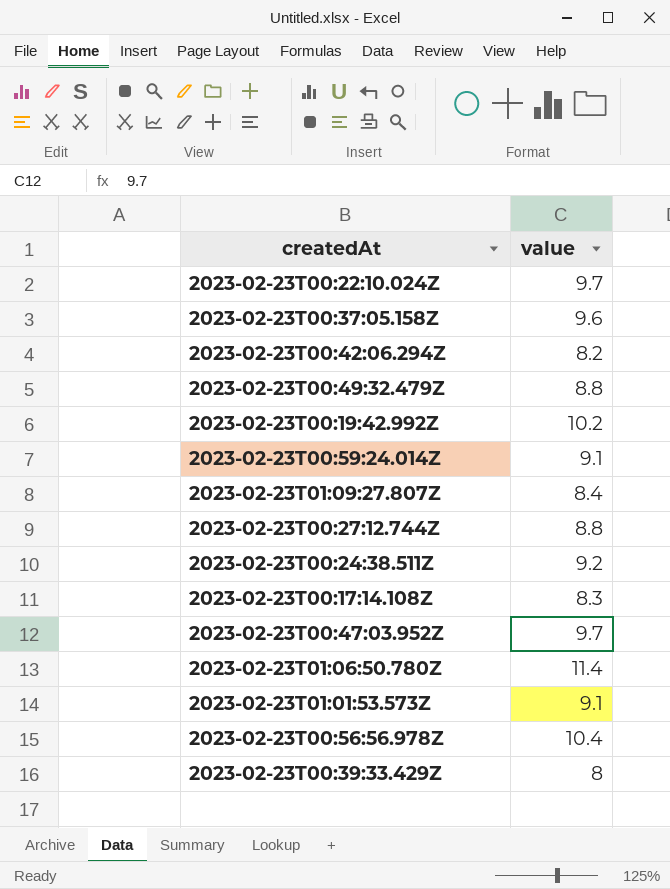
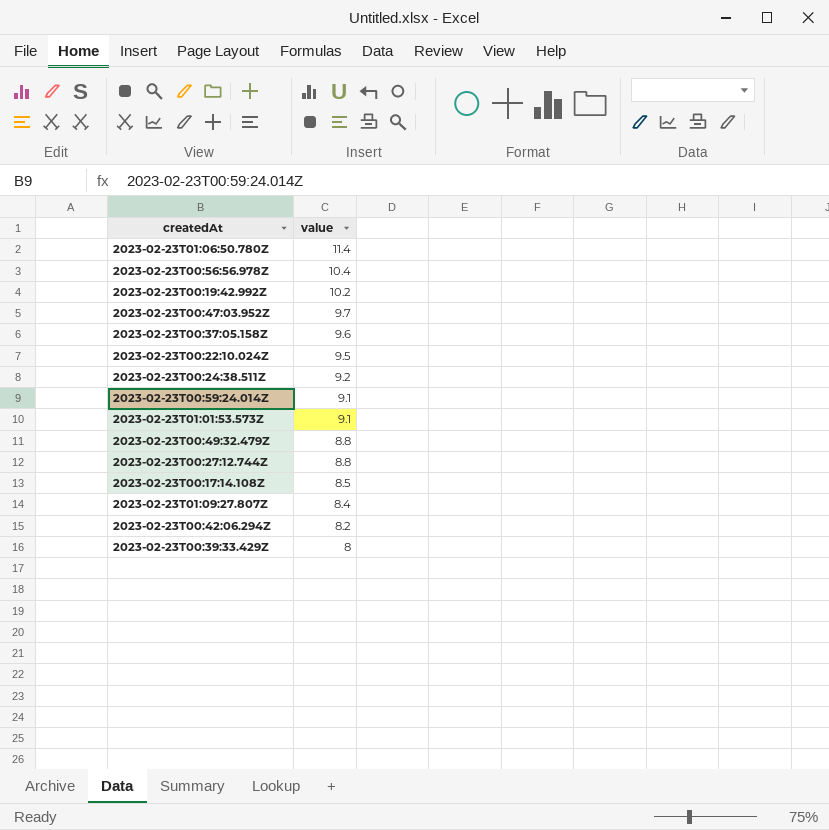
row order: none -> value descending
2023-02-23T00:22:10.024Z | value: 9.7 -> 9.5
2023-02-23T00:17:14.108Z | value: 8.3 -> 8.5

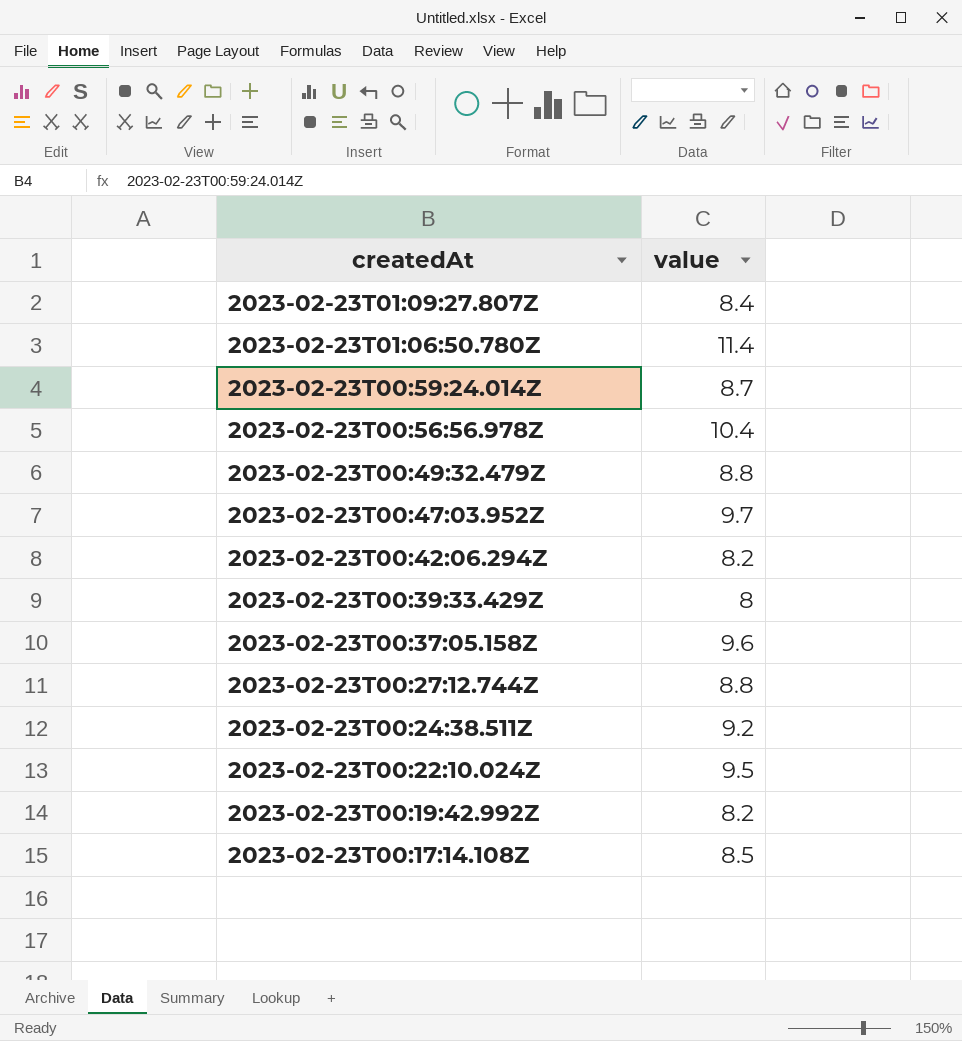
row order: value descending -> createdAt descending
row 2023-02-23T01:01:53.573Z: 9.1 -> none
2023-02-23T00:59:24.014Z | value: 9.1 -> 8.7
2023-02-23T00:19:42.992Z | value: 10.2 -> 8.2

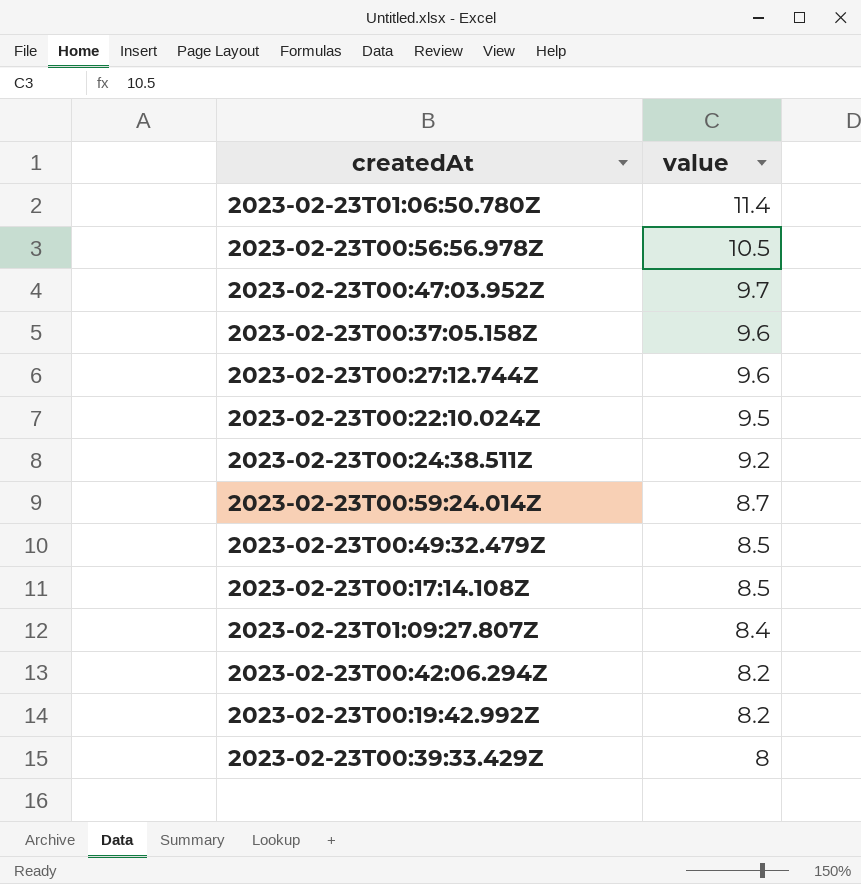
row order: createdAt descending -> value descending
2023-02-23T00:56:56.978Z | value: 10.4 -> 10.5
2023-02-23T00:27:12.744Z | value: 8.8 -> 9.6
2023-02-23T00:49:32.479Z | value: 8.8 -> 8.5

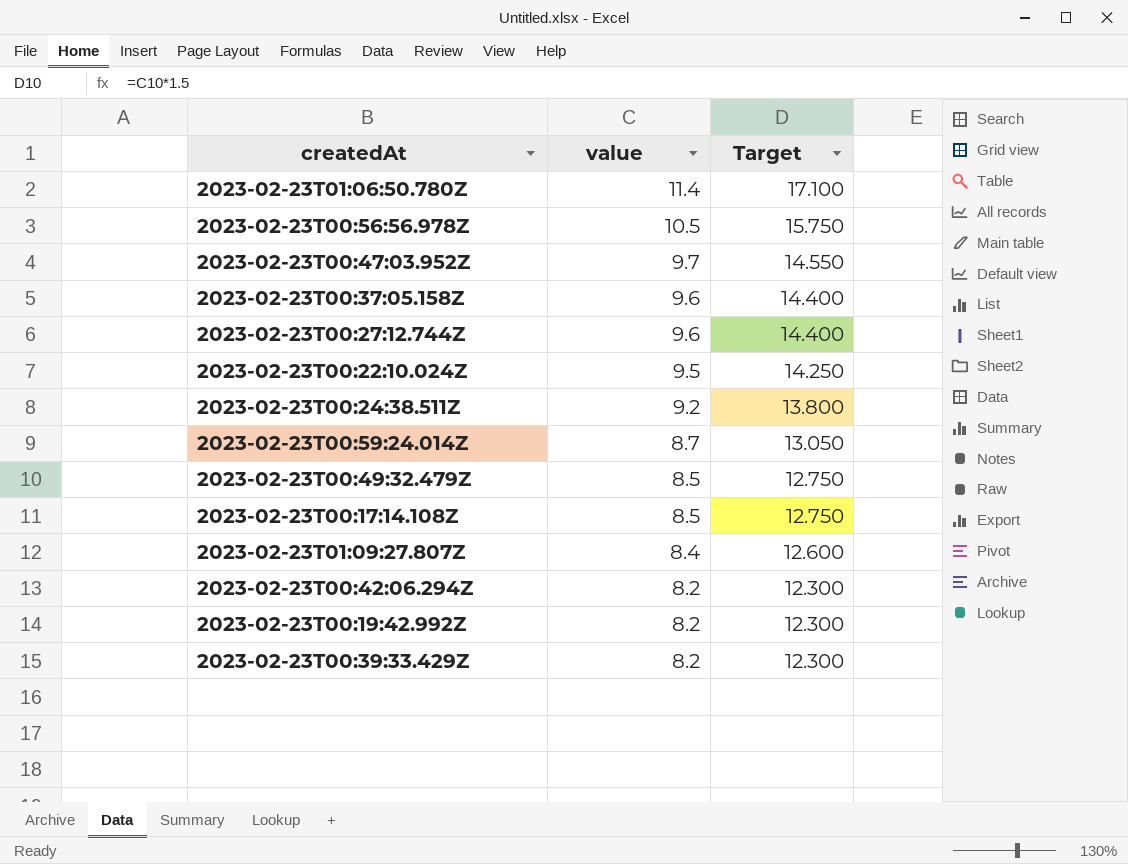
column Target | formula: none -> [value] * 1.5
2023-02-23T00:39:33.429Z | value: 8 -> 8.2

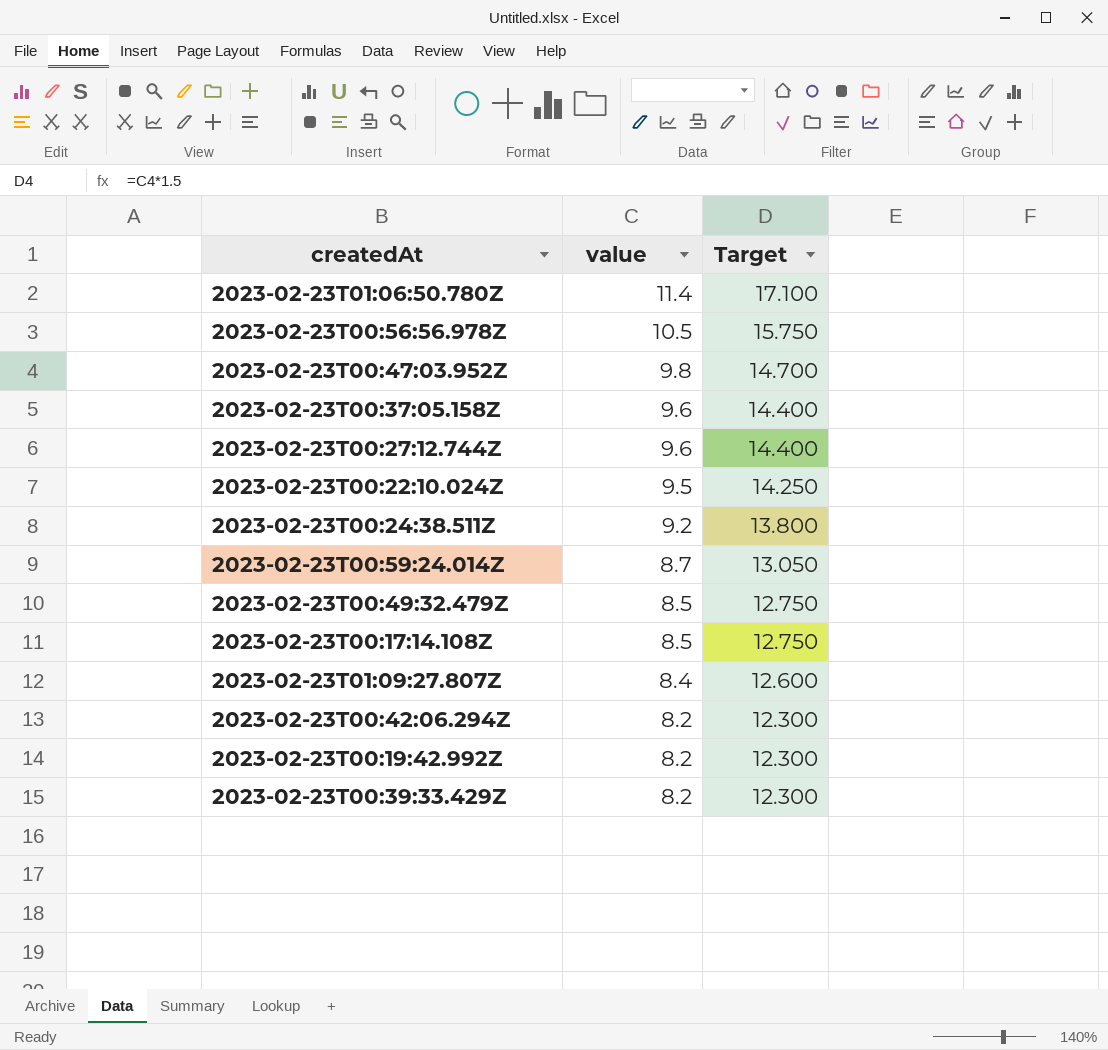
2023-02-23T00:47:03.952Z | value: 9.7 -> 9.8
2023-02-23T00:47:03.952Z | Target: 14.550 -> 14.700

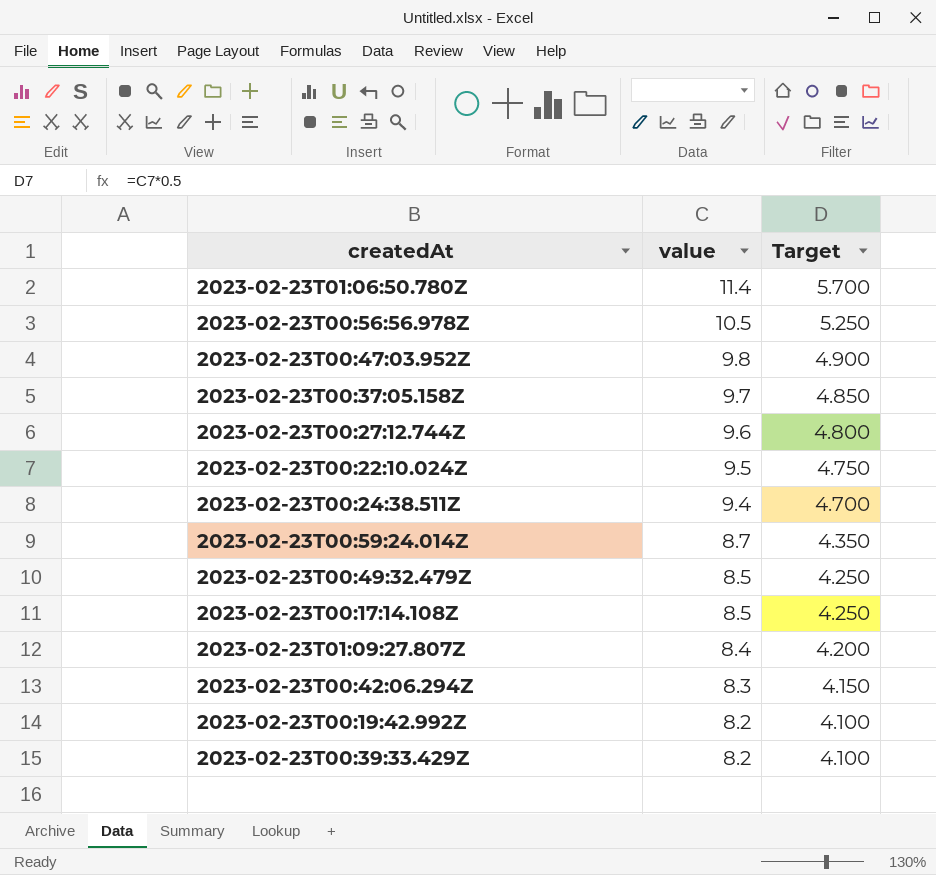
column Target | formula: [value] * 1.5 -> [value] * 0.5
2023-02-23T00:37:05.158Z | value: 9.6 -> 9.7
2023-02-23T00:24:38.511Z | value: 9.2 -> 9.4
2023-02-23T00:42:06.294Z | value: 8.2 -> 8.3

